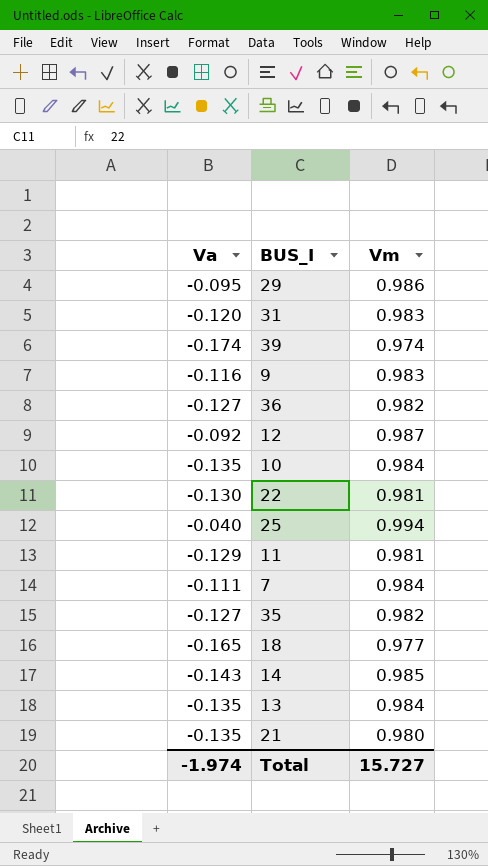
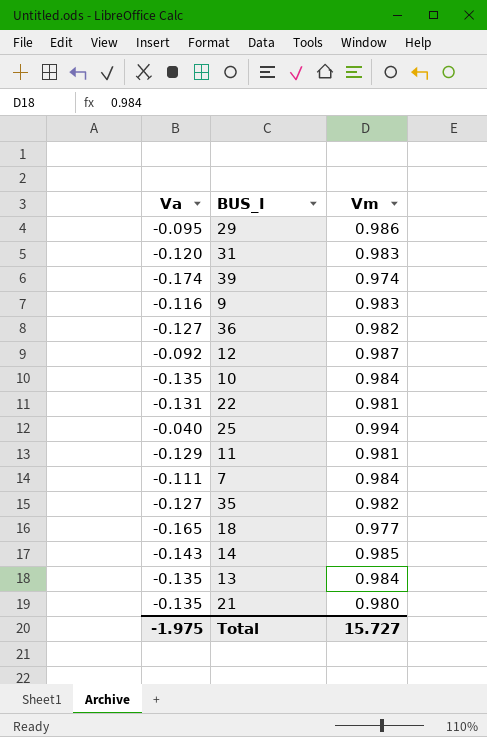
22 | Va: -0.130 -> -0.131
Total | Va: -1.974 -> -1.975

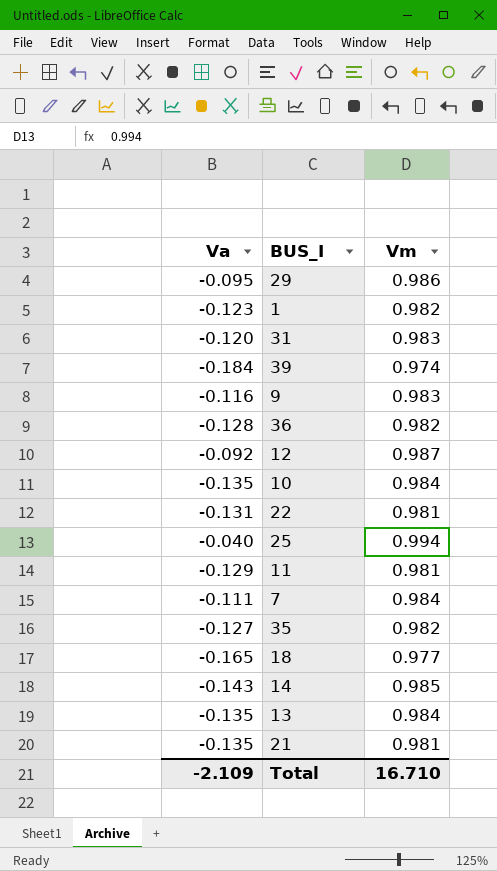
row 1: none -> -0.123 | 0.982
39 | Va: -0.174 -> -0.184
36 | Va: -0.127 -> -0.128
21 | Vm: 0.980 -> 0.981
Total | Va: -1.975 -> -2.109
Total | Vm: 15.727 -> 16.710

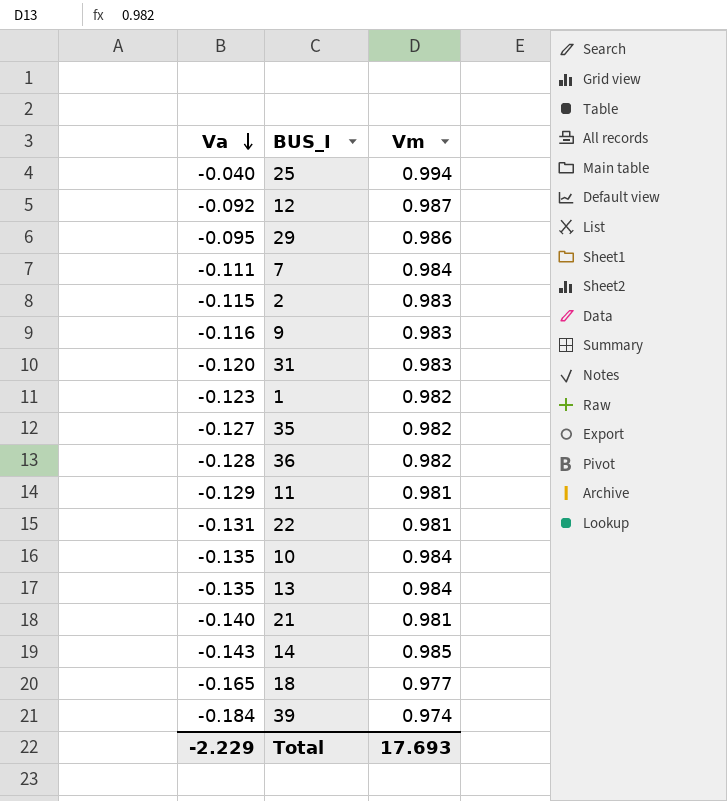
row order: none -> Va descending
row 2: none -> -0.115 | 0.983
21 | Va: -0.135 -> -0.140
Total | Va: -2.109 -> -2.229
Total | Vm: 16.710 -> 17.693

